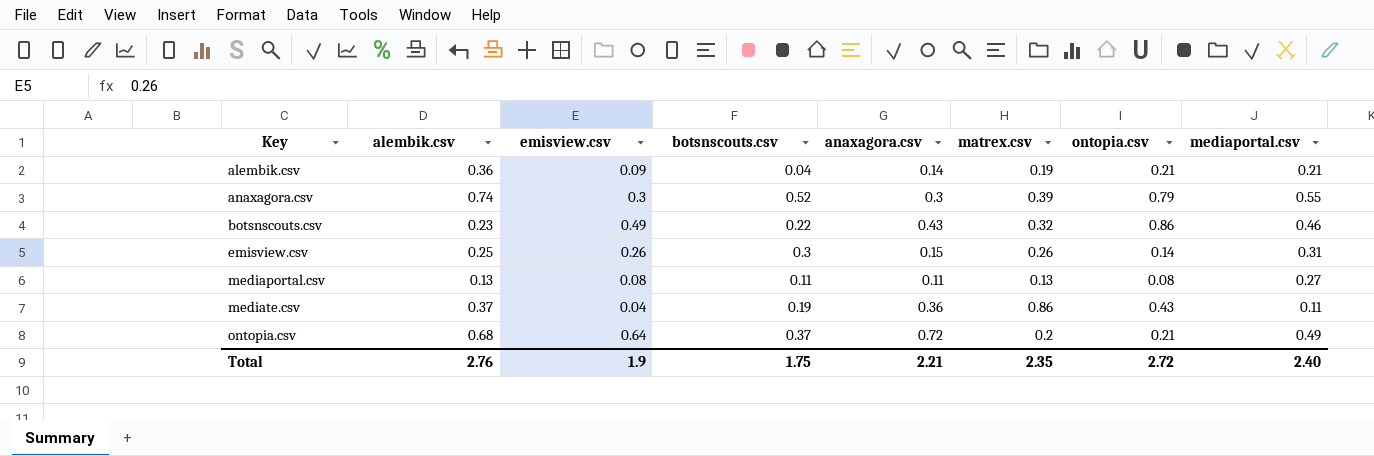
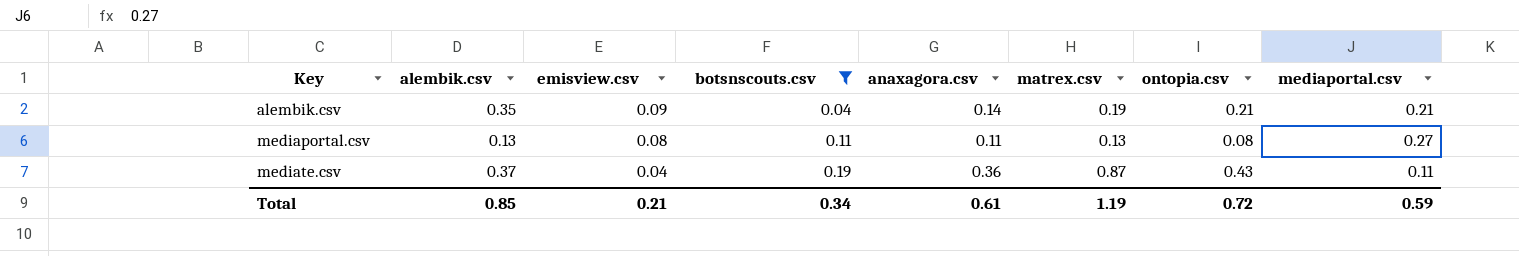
filter: none -> botsnscouts.csv <= 0.19
alembik.csv | alembik.csv: 0.36 -> 0.35
mediate.csv | matrex.csv: 0.86 -> 0.87
Total | alembik.csv: 2.76 -> 0.85
Total | emisview.csv: 1.9 -> 0.21
Total | botsnscouts.csv: 1.75 -> 0.34
Total | anaxagora.csv: 2.21 -> 0.61
Total | matrex.csv: 2.35 -> 1.19
Total | ontopia.csv: 2.72 -> 0.72
Total | mediaportal.csv: 2.40 -> 0.59

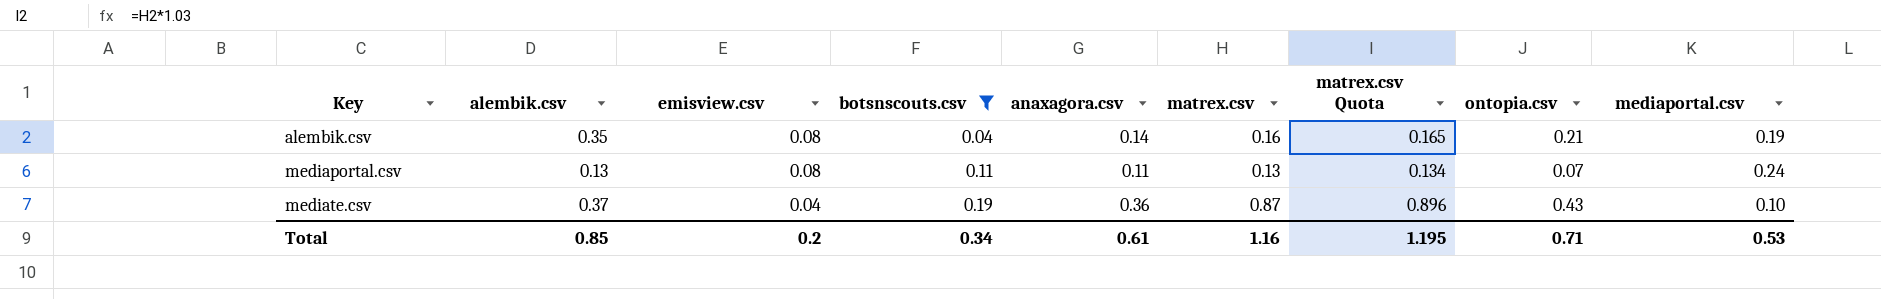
column matrex.csv Quota | formula: none -> [matrex.csv] * 1.03
alembik.csv | emisview.csv: 0.09 -> 0.08
alembik.csv | matrex.csv: 0.19 -> 0.16
alembik.csv | mediaportal.csv: 0.21 -> 0.19
mediaportal.csv | ontopia.csv: 0.08 -> 0.07
mediaportal.csv | mediaportal.csv: 0.27 -> 0.24
mediate.csv | mediaportal.csv: 0.11 -> 0.10
Total | emisview.csv: 0.21 -> 0.2
Total | matrex.csv: 1.19 -> 1.16
Total | ontopia.csv: 0.72 -> 0.71
Total | mediaportal.csv: 0.59 -> 0.53

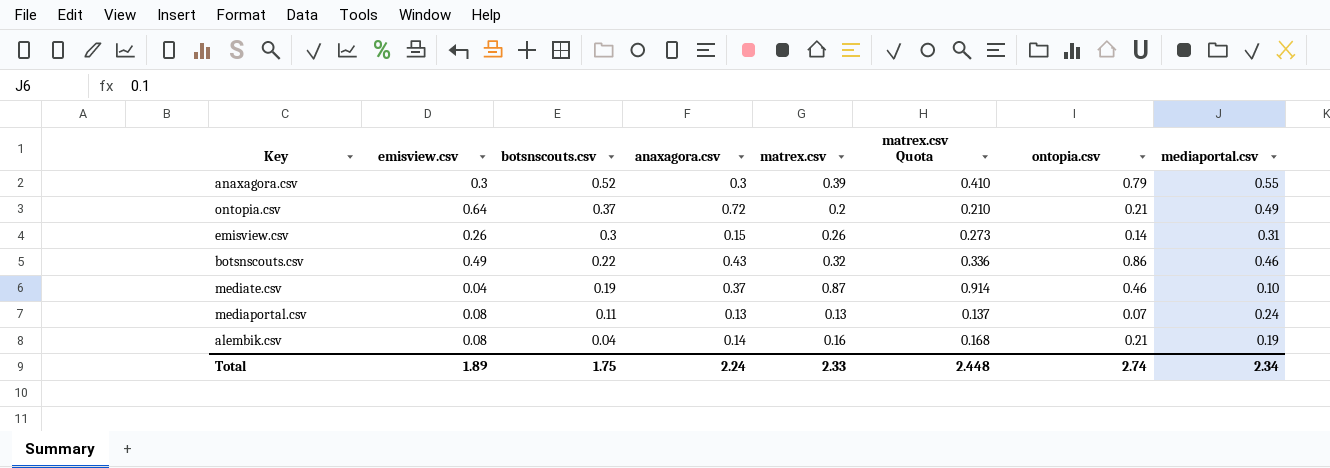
filter: botsnscouts.csv <= 0.19 -> none
row order: Key ascending -> botsnscouts.csv descending
column alembik.csv | position: 2 -> none
column matrex.csv Quota | formula: [matrex.csv] * 1.03 -> [matrex.csv] * 1.05
mediate.csv | anaxagora.csv: 0.36 -> 0.37
mediate.csv | ontopia.csv: 0.43 -> 0.46
mediaportal.csv | anaxagora.csv: 0.11 -> 0.13
Total | emisview.csv: 0.2 -> 1.89
Total | botsnscouts.csv: 0.34 -> 1.75
Total | anaxagora.csv: 0.61 -> 2.24
Total | matrex.csv: 1.16 -> 2.33
Total | matrex.csv Quota: 1.195 -> 2.448
Total | ontopia.csv: 0.71 -> 2.74
Total | mediaportal.csv: 0.53 -> 2.34

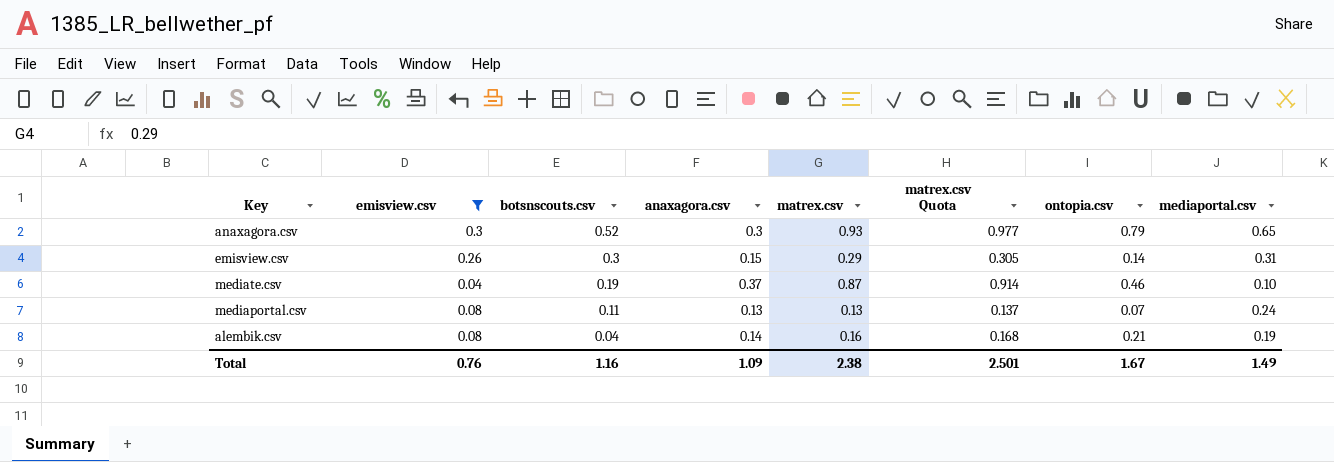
filter: none -> emisview.csv <= 0.3
anaxagora.csv | matrex.csv: 0.39 -> 0.93
anaxagora.csv | matrex.csv Quota: 0.410 -> 0.977
anaxagora.csv | mediaportal.csv: 0.55 -> 0.65
emisview.csv | matrex.csv: 0.26 -> 0.29
emisview.csv | matrex.csv Quota: 0.273 -> 0.305
Total | emisview.csv: 1.89 -> 0.76
Total | botsnscouts.csv: 1.75 -> 1.16
Total | anaxagora.csv: 2.24 -> 1.09
Total | matrex.csv: 2.33 -> 2.38
Total | matrex.csv Quota: 2.448 -> 2.501
Total | ontopia.csv: 2.74 -> 1.67
Total | mediaportal.csv: 2.34 -> 1.49

